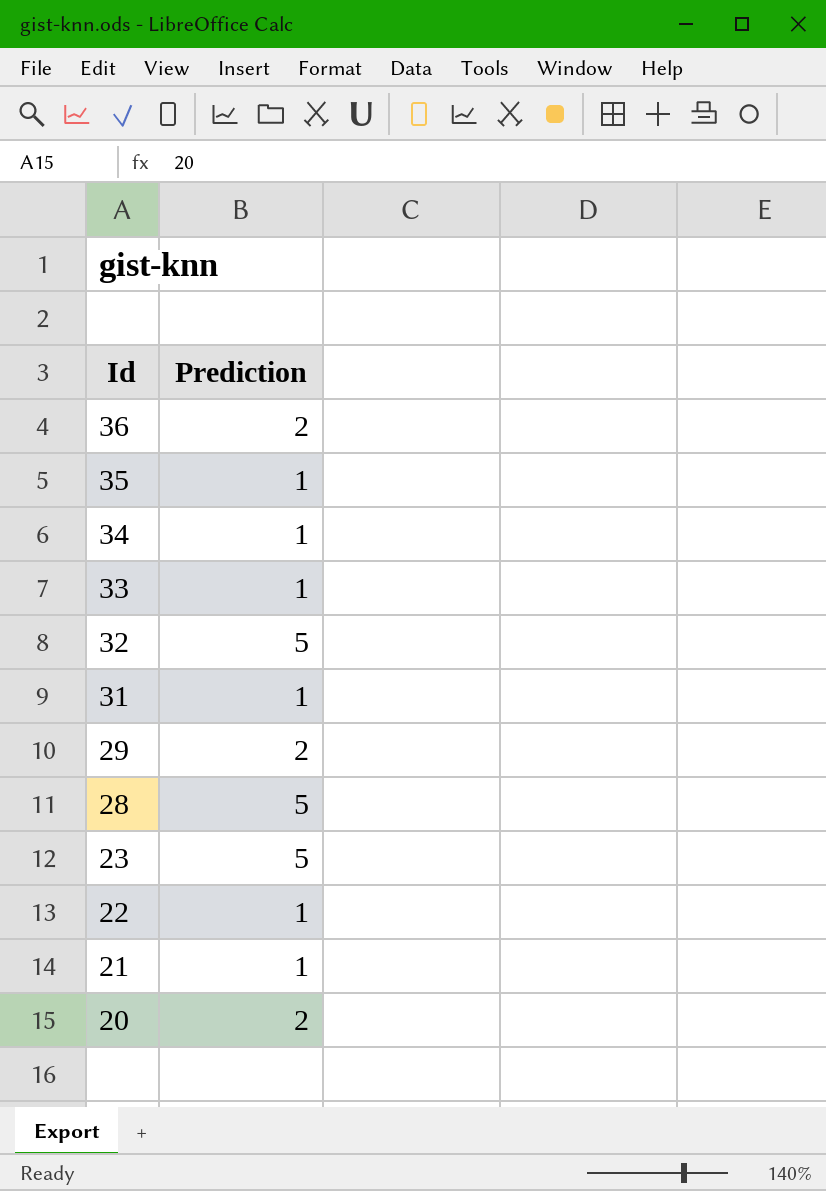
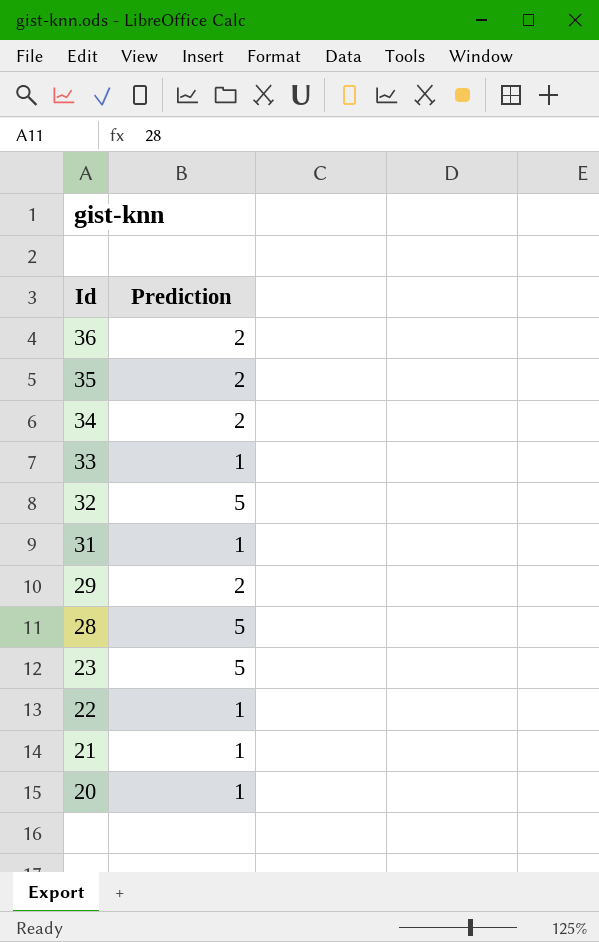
35 | Prediction: 1 -> 2
34 | Prediction: 1 -> 2
20 | Prediction: 2 -> 1

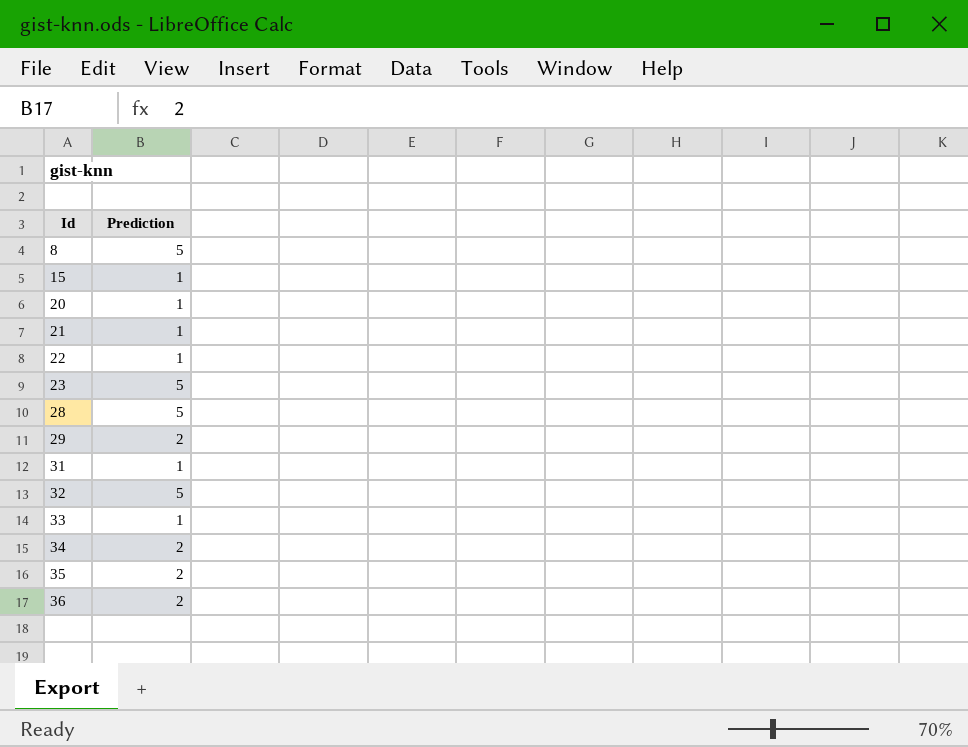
row order: Id descending -> Id ascending
row 8: none -> 5
row 15: none -> 1

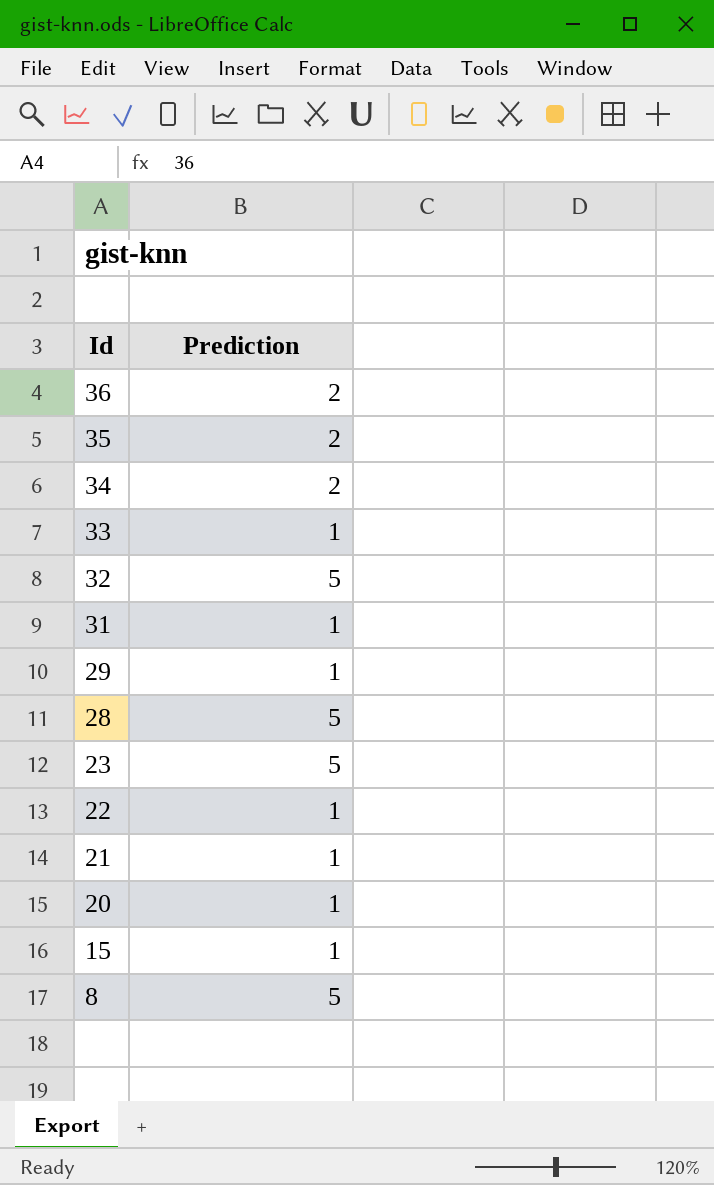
row order: Id ascending -> Id descending
29 | Prediction: 2 -> 1

